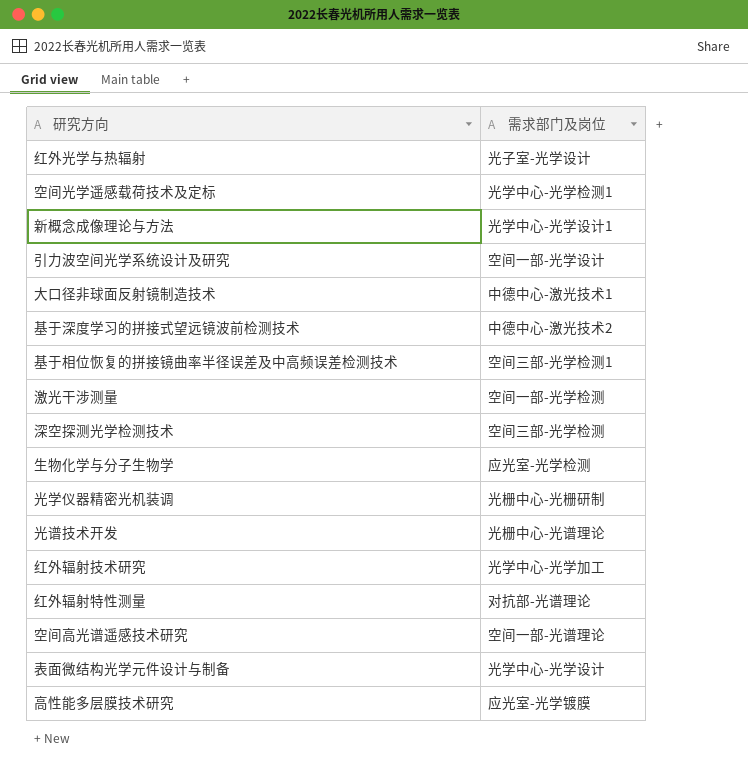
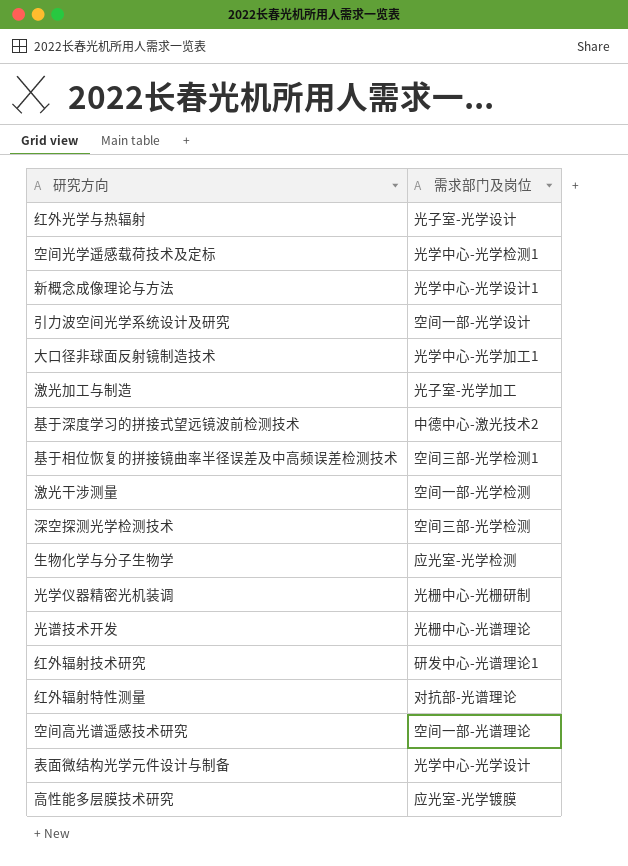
大口径非球面反射镜制造技术 | 需求部门及岗位: 中德中心-激光技术1 -> 光学中心-光学加工1
row 激光加工与制造: none -> 光子室-光学加工
红外辐射技术研究 | 需求部门及岗位: 光学中心-光学加工 -> 研发中心-光谱理论1

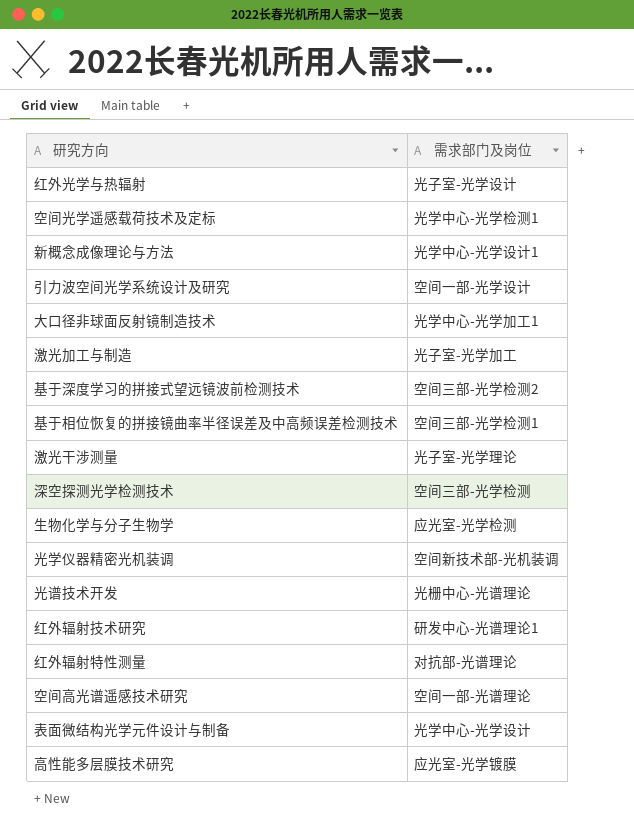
基于深度学习的拼接式望远镜波前检测技术 | 需求部门及岗位: 中德中心-激光技术2 -> 空间三部-光学检测2
激光干涉测量 | 需求部门及岗位: 空间一部-光学检测 -> 光子室-光学理论
光学仪器精密光机装调 | 需求部门及岗位: 光栅中心-光栅研制 -> 空间新技术部-光机装调

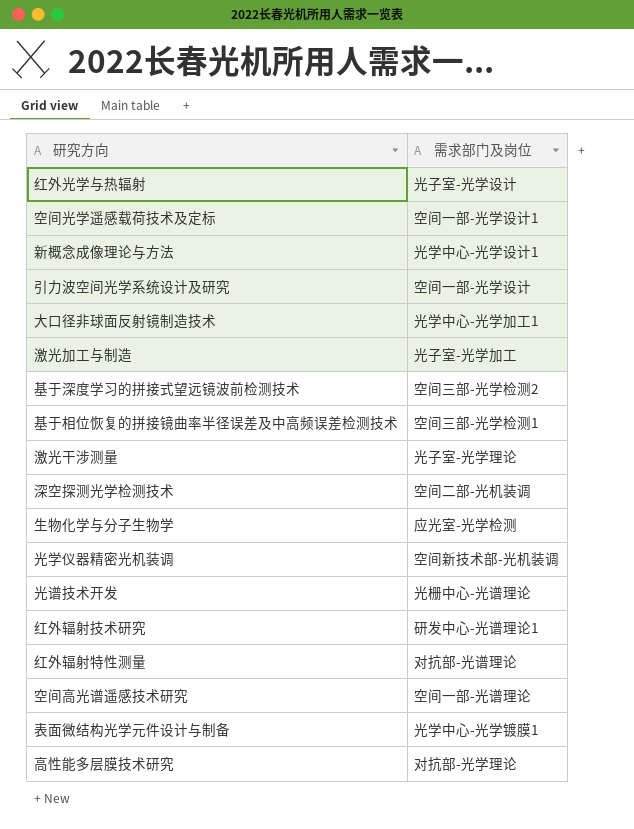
空间光学遥感载荷技术及定标 | 需求部门及岗位: 光学中心-光学检测1 -> 空间一部-光学设计1
深空探测光学检测技术 | 需求部门及岗位: 空间三部-光学检测 -> 空间二部-光机装调
表面微结构光学元件设计与制备 | 需求部门及岗位: 光学中心-光学设计 -> 光学中心-光学镀膜1
高性能多层膜技术研究 | 需求部门及岗位: 应光室-光学镀膜 -> 对抗部-光学理论

